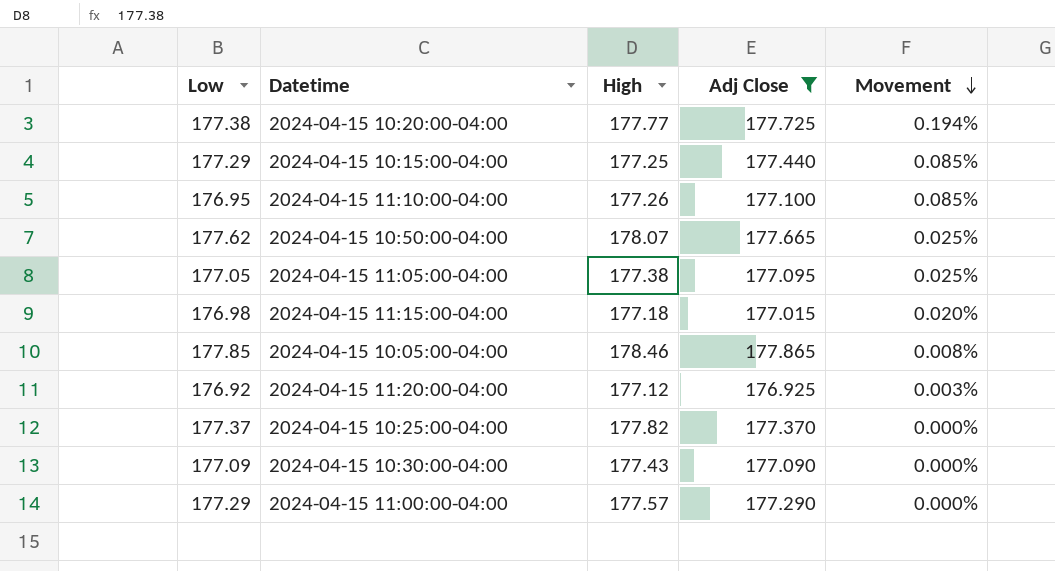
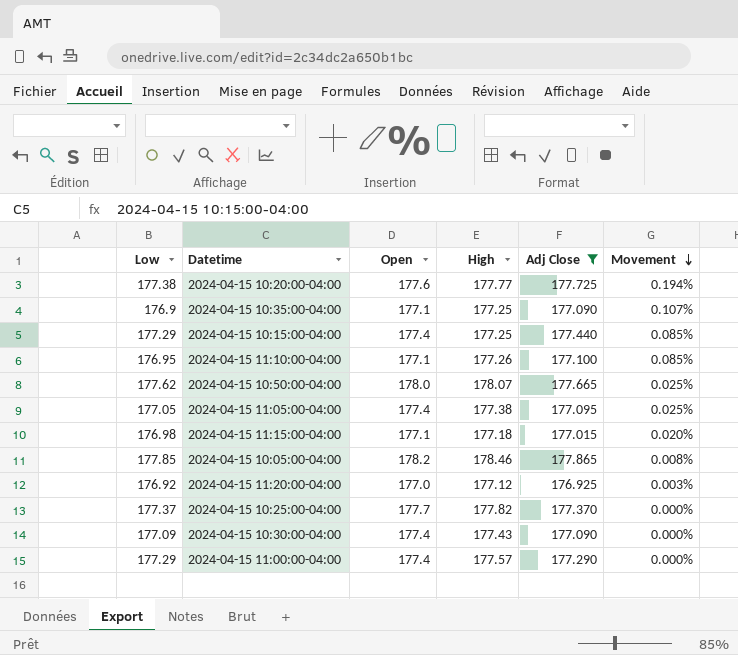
column Open | position: none -> 3
row 2024-04-15 10:35:00-04:00: none -> 176.9 | 177.1 | 177.25 | 177.090 | 0.107%

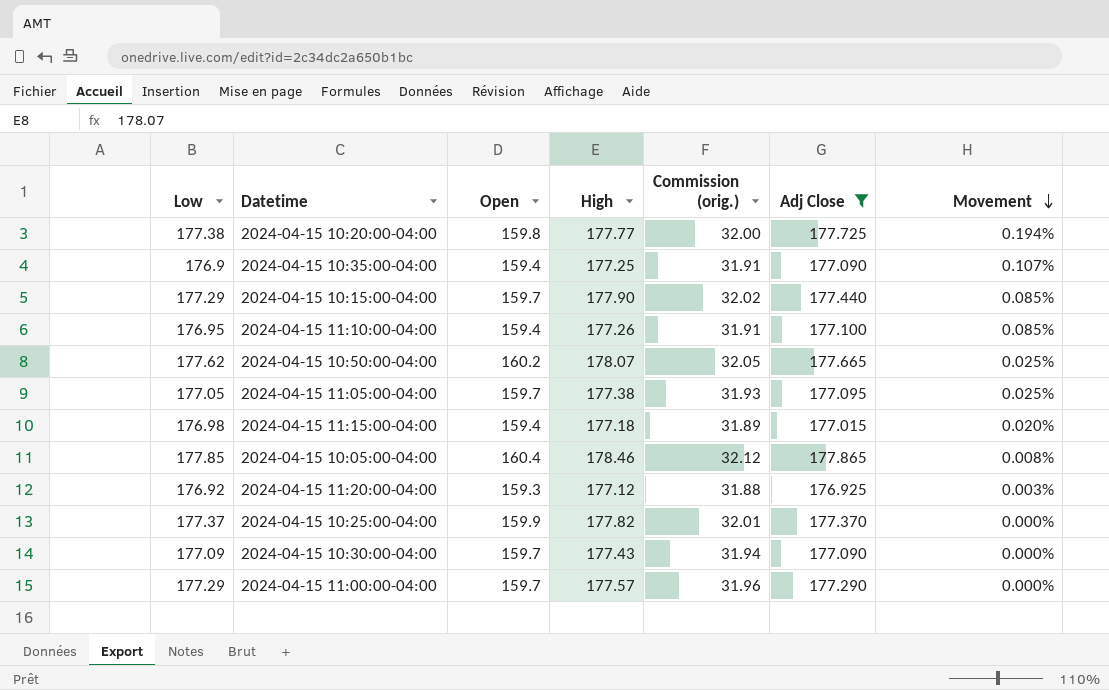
column Commission (orig.) | formula: none -> [High] * 0.18
2024-04-15 10:20:00-04:00 | Open: 177.6 -> 159.8
2024-04-15 10:35:00-04:00 | Open: 177.1 -> 159.4
2024-04-15 10:15:00-04:00 | Open: 177.4 -> 159.7
2024-04-15 10:15:00-04:00 | High: 177.25 -> 177.90
2024-04-15 11:10:00-04:00 | Open: 177.1 -> 159.4
2024-04-15 10:50:00-04:00 | Open: 178.0 -> 160.2
2024-04-15 11:05:00-04:00 | Open: 177.4 -> 159.7
2024-04-15 11:15:00-04:00 | Open: 177.1 -> 159.4
2024-04-15 10:05:00-04:00 | Open: 178.2 -> 160.4
2024-04-15 11:20:00-04:00 | Open: 177.0 -> 159.3
2024-04-15 10:25:00-04:00 | Open: 177.7 -> 159.9
2024-04-15 10:30:00-04:00 | Open: 177.4 -> 159.7
2024-04-15 11:00:00-04:00 | Open: 177.4 -> 159.7

